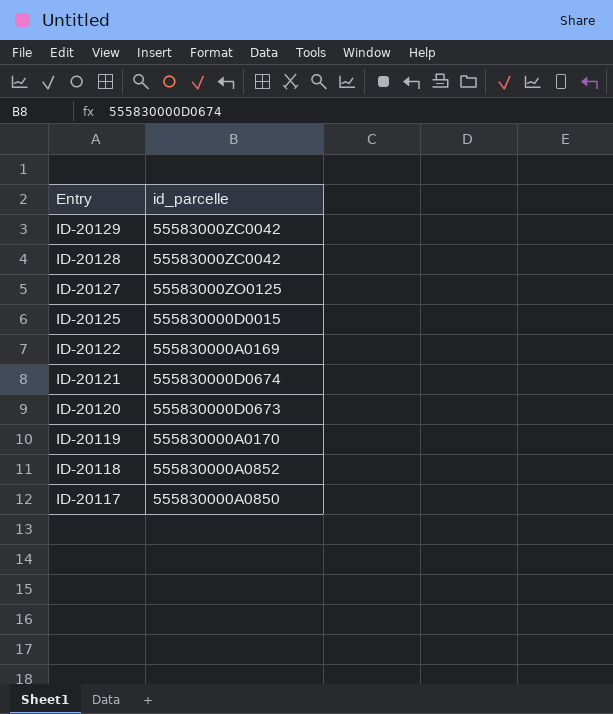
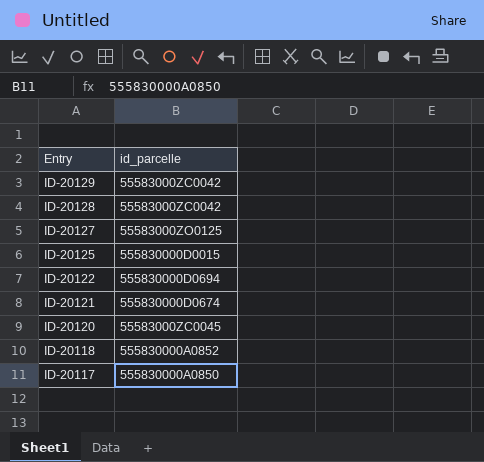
row ID-20119: 555830000A0170 -> none
ID-20122 | id_parcelle: 555830000A0169 -> 555830000D0694
ID-20120 | id_parcelle: 555830000D0673 -> 55583000ZC0045

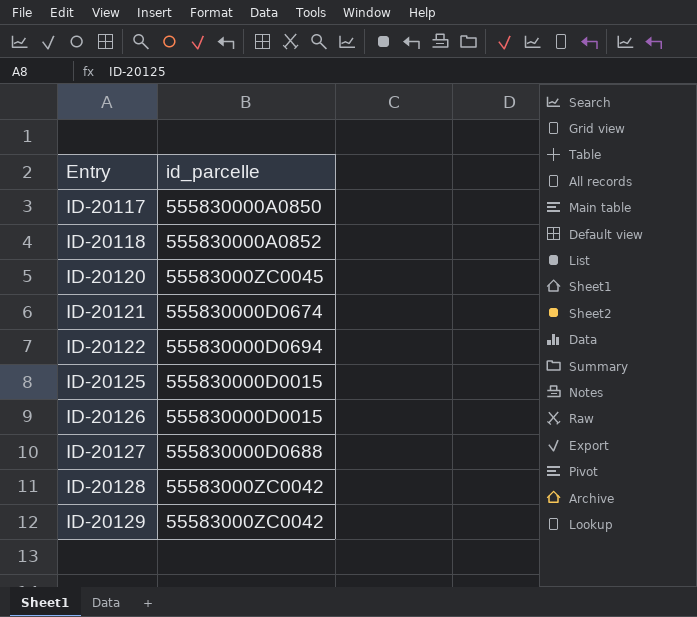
row order: Entry descending -> Entry ascending
row ID-20126: none -> 555830000D0015
ID-20127 | id_parcelle: 55583000ZO0125 -> 555830000D0688

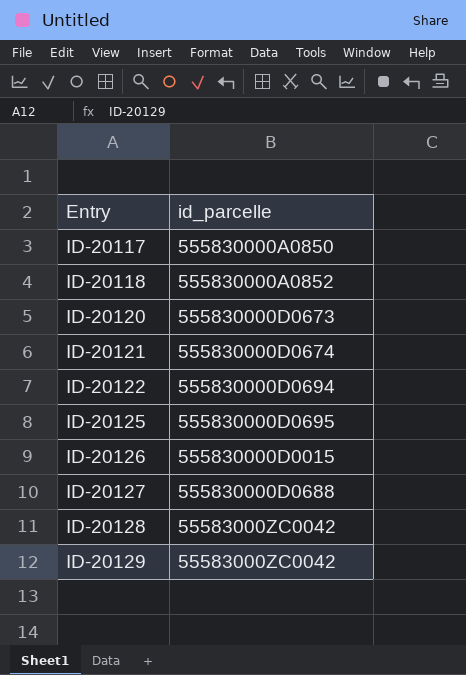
ID-20120 | id_parcelle: 55583000ZC0045 -> 555830000D0673
ID-20125 | id_parcelle: 555830000D0015 -> 555830000D0695

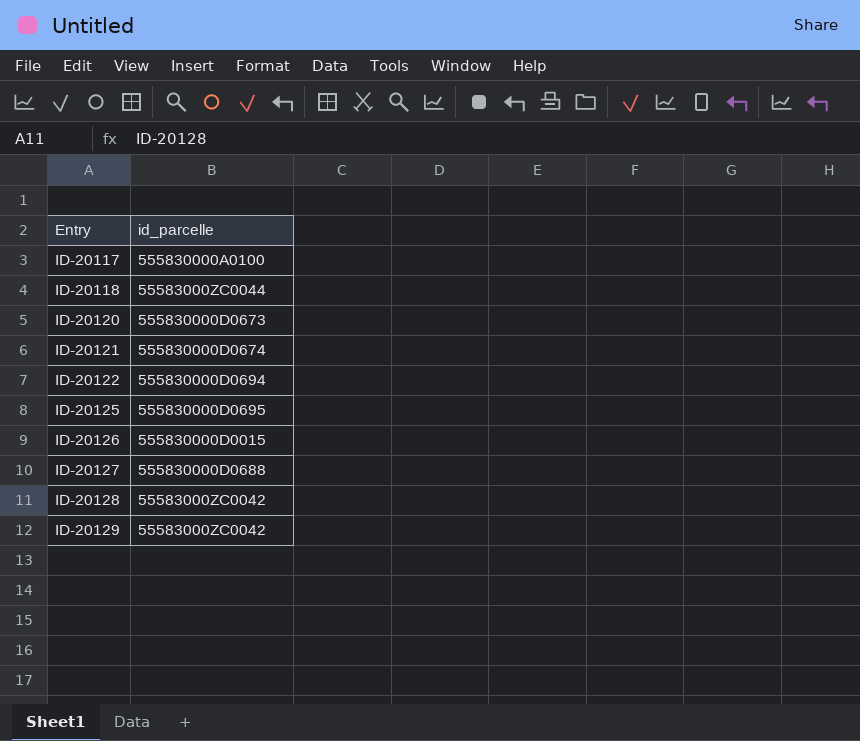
ID-20117 | id_parcelle: 555830000A0850 -> 555830000A0100
ID-20118 | id_parcelle: 555830000A0852 -> 55583000ZC0044

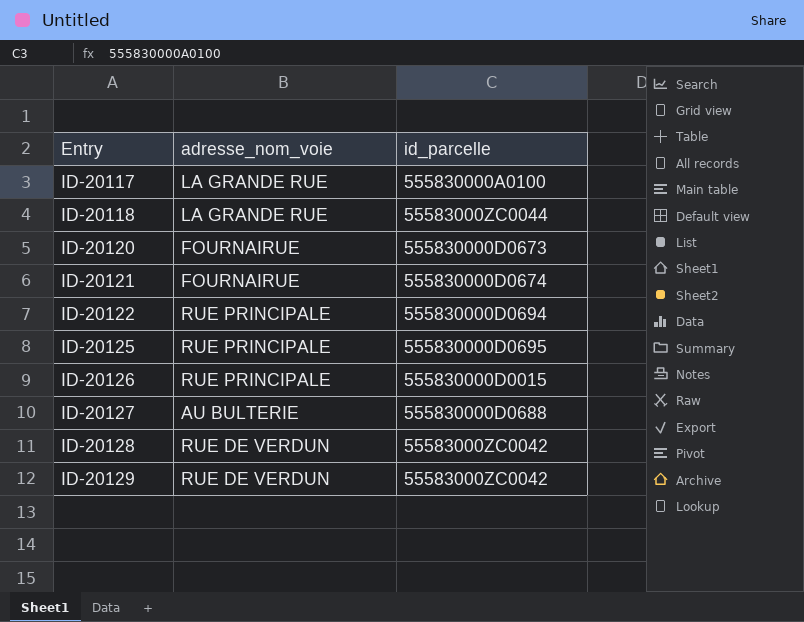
column adresse_nom_voie | position: none -> 2

